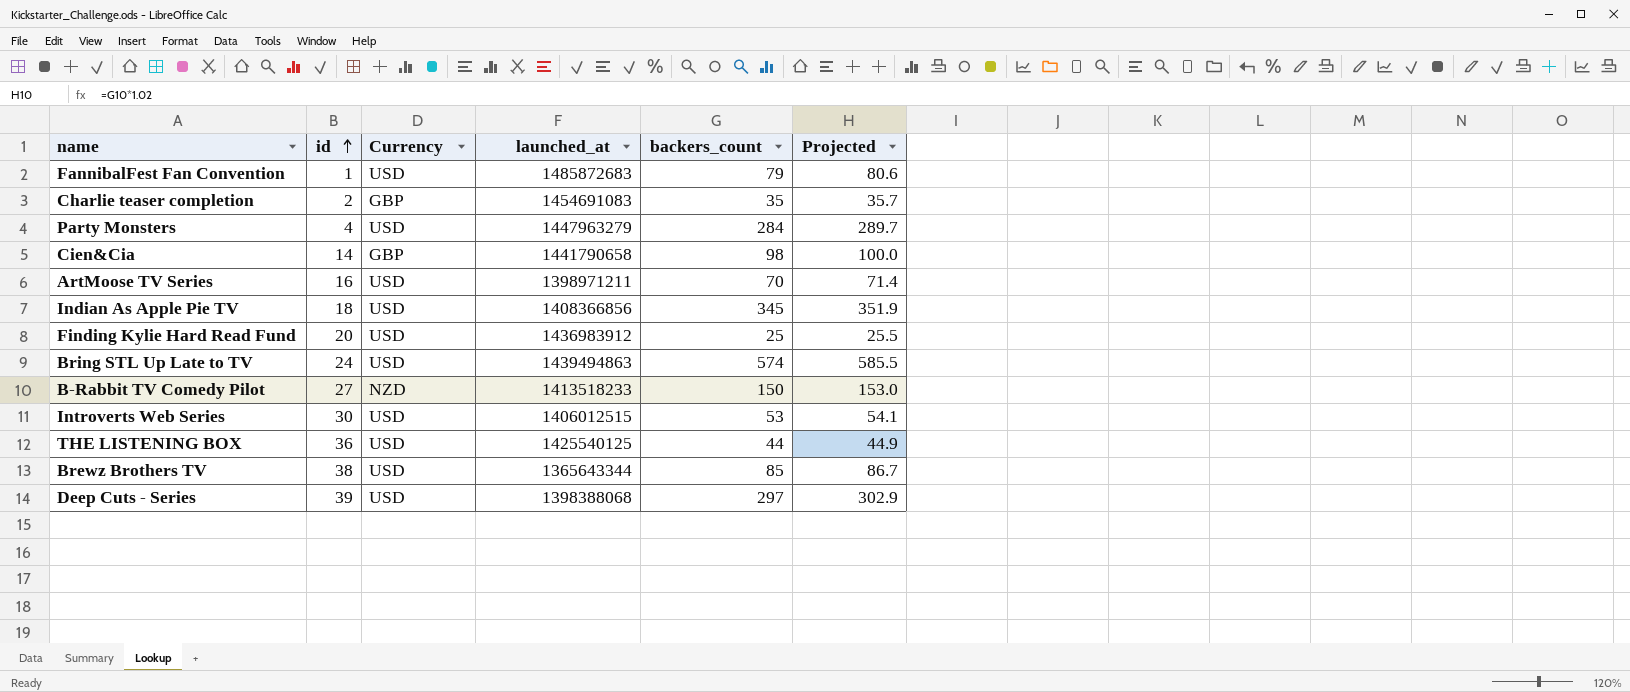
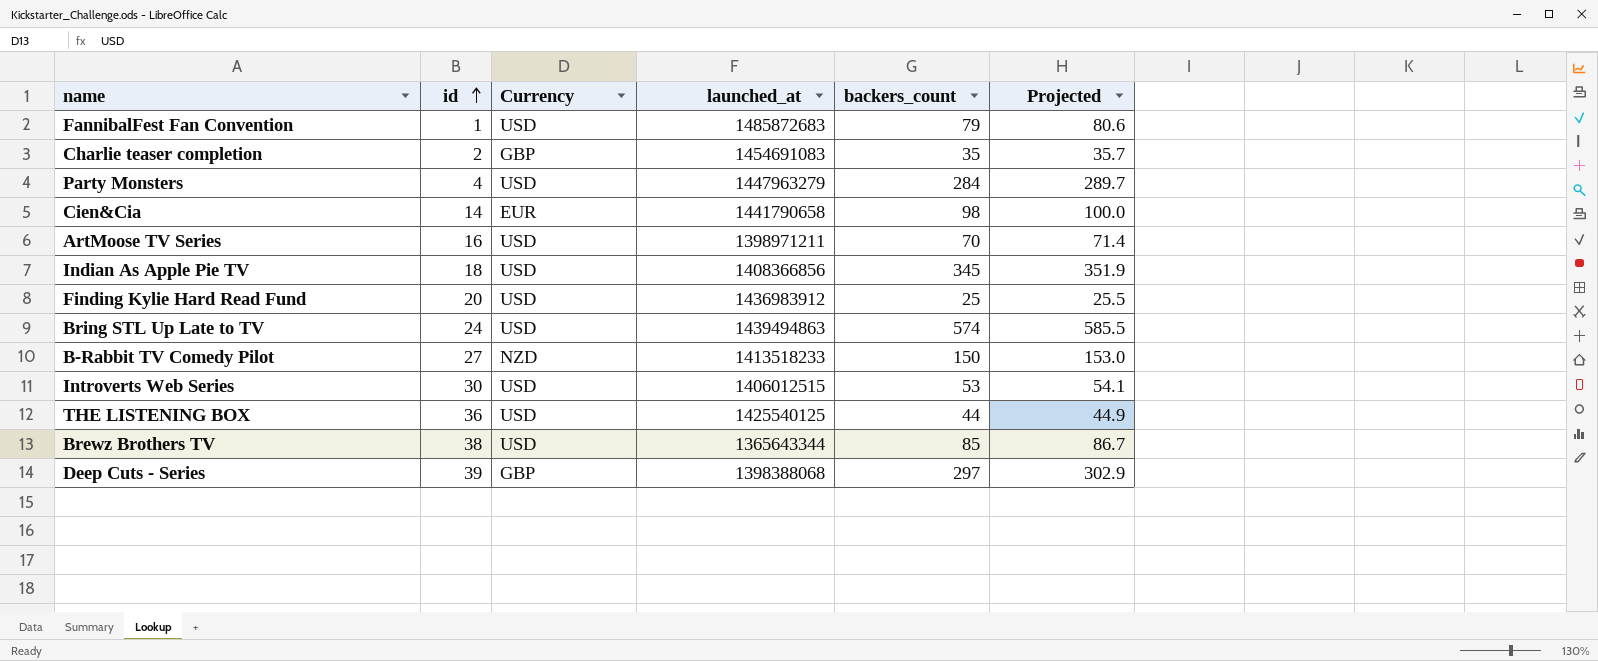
Cien&Cia | Currency: GBP -> EUR
Deep Cuts - Series | Currency: USD -> GBP

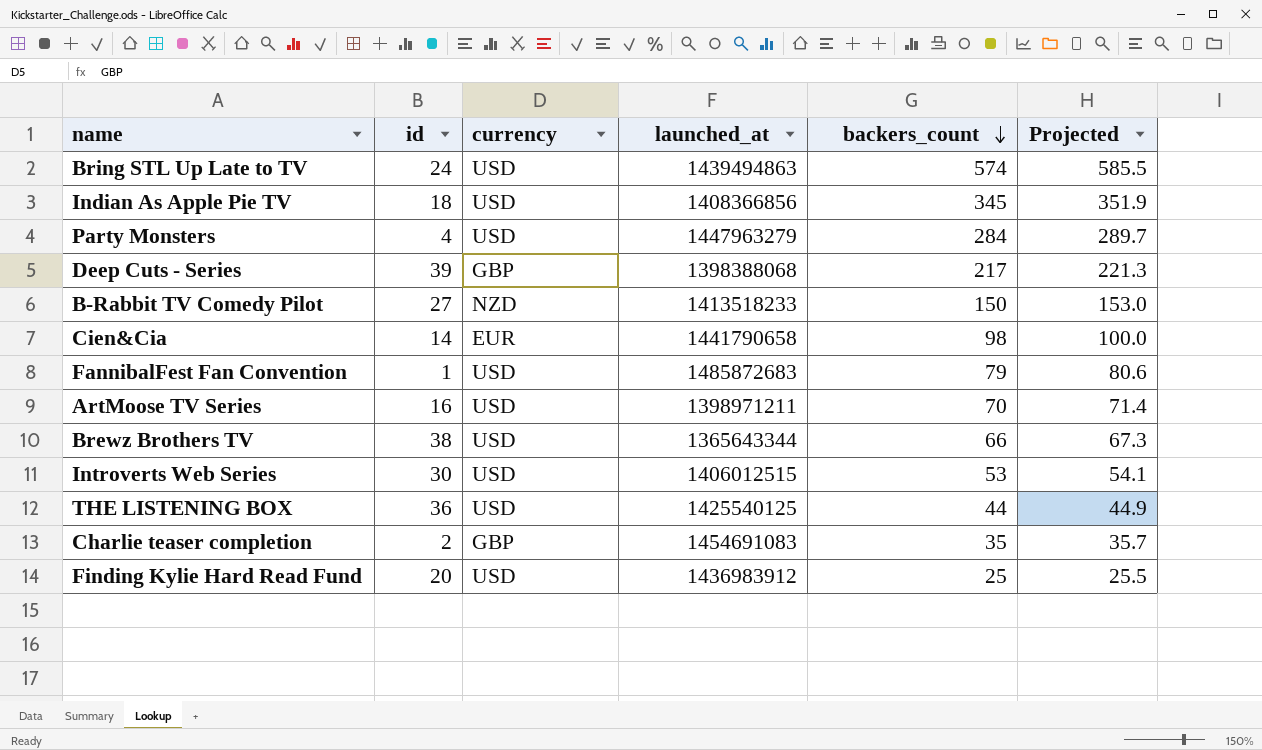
row order: id ascending -> backers_count descending
column name: Currency -> currency
Deep Cuts - Series | backers_count: 297 -> 217
Deep Cuts - Series | Projected: 302.9 -> 221.3
Brewz Brothers TV | backers_count: 85 -> 66
Brewz Brothers TV | Projected: 86.7 -> 67.3

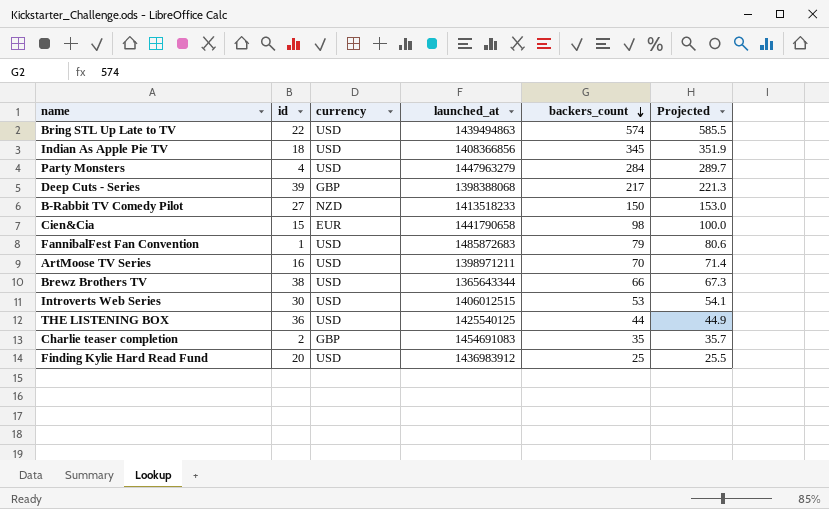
Bring STL Up Late to TV | id: 24 -> 22
Cien&Cia | id: 14 -> 15

